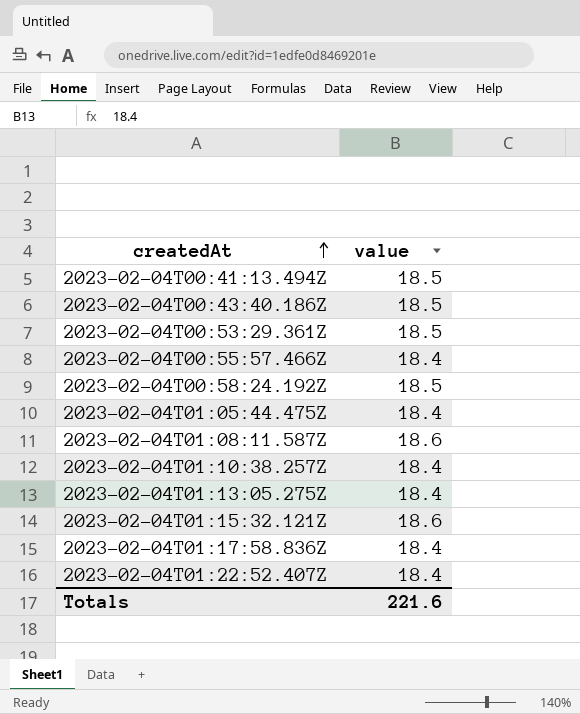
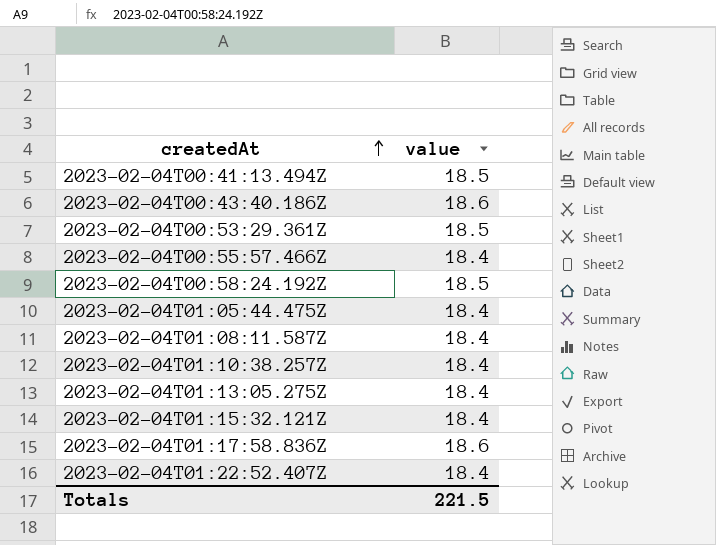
2023-02-04T00:43:40.186Z | value: 18.5 -> 18.6
2023-02-04T01:08:11.587Z | value: 18.6 -> 18.4
2023-02-04T01:15:32.121Z | value: 18.6 -> 18.4
2023-02-04T01:17:58.836Z | value: 18.4 -> 18.6
Totals | value: 221.6 -> 221.5

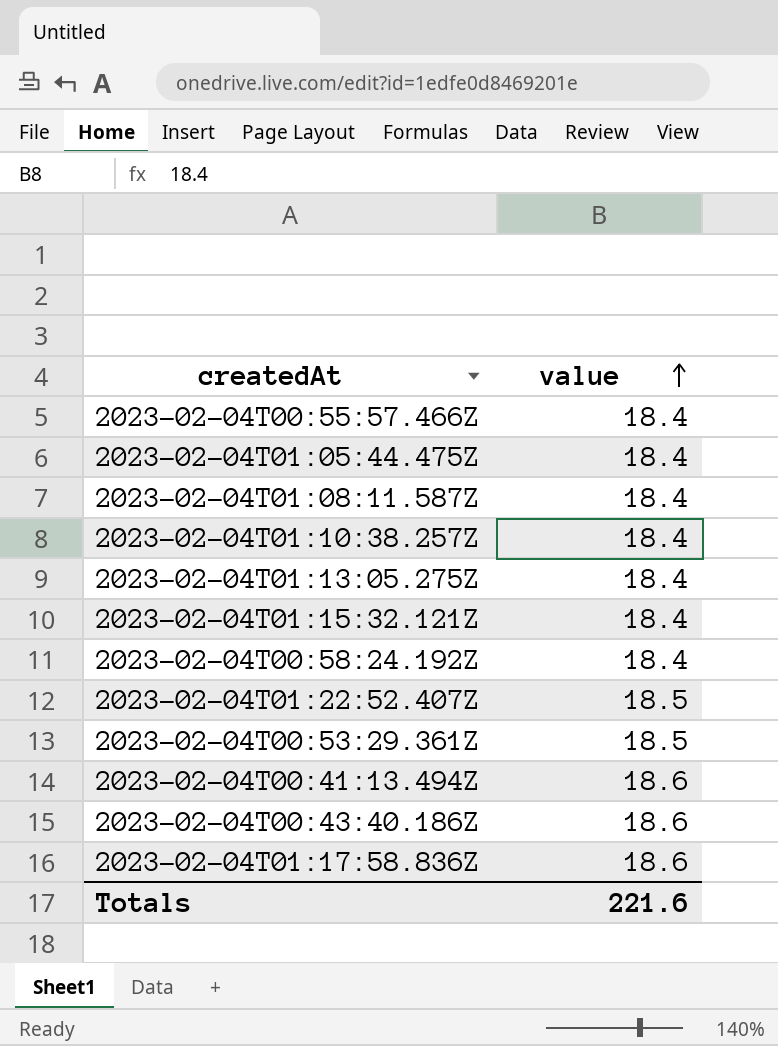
row order: createdAt ascending -> value ascending
2023-02-04T00:58:24.192Z | value: 18.5 -> 18.4
2023-02-04T01:22:52.407Z | value: 18.4 -> 18.5
2023-02-04T00:41:13.494Z | value: 18.5 -> 18.6
Totals | value: 221.5 -> 221.6

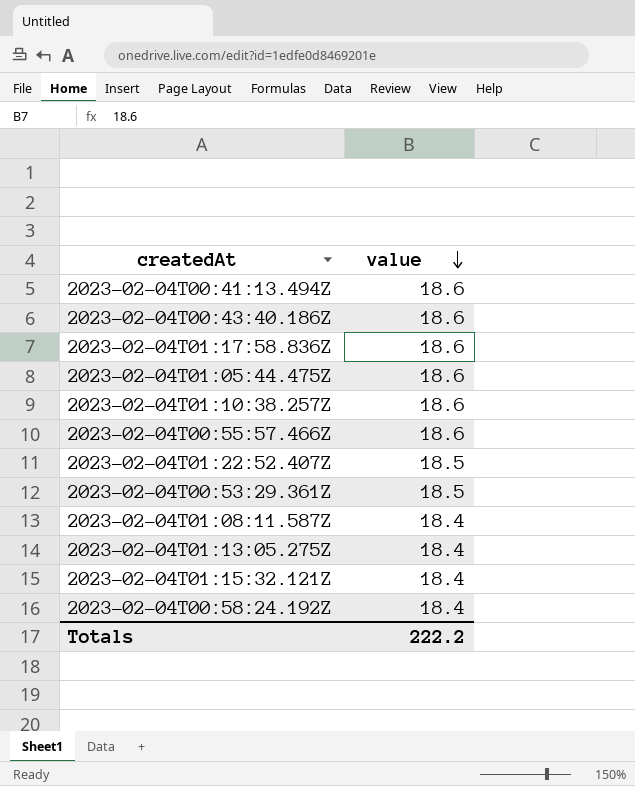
row order: value ascending -> value descending
2023-02-04T01:05:44.475Z | value: 18.4 -> 18.6
2023-02-04T01:10:38.257Z | value: 18.4 -> 18.6
2023-02-04T00:55:57.466Z | value: 18.4 -> 18.6
Totals | value: 221.6 -> 222.2

